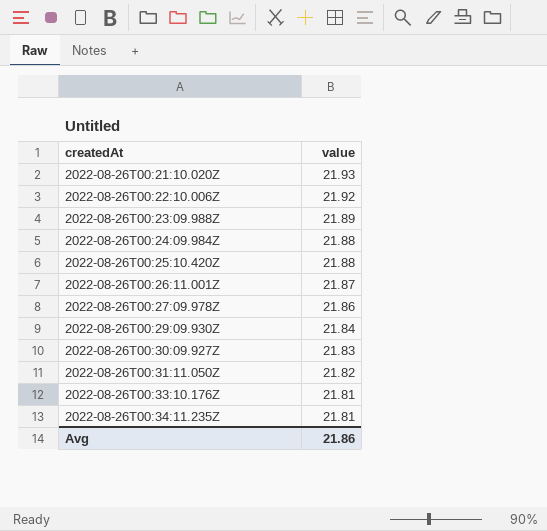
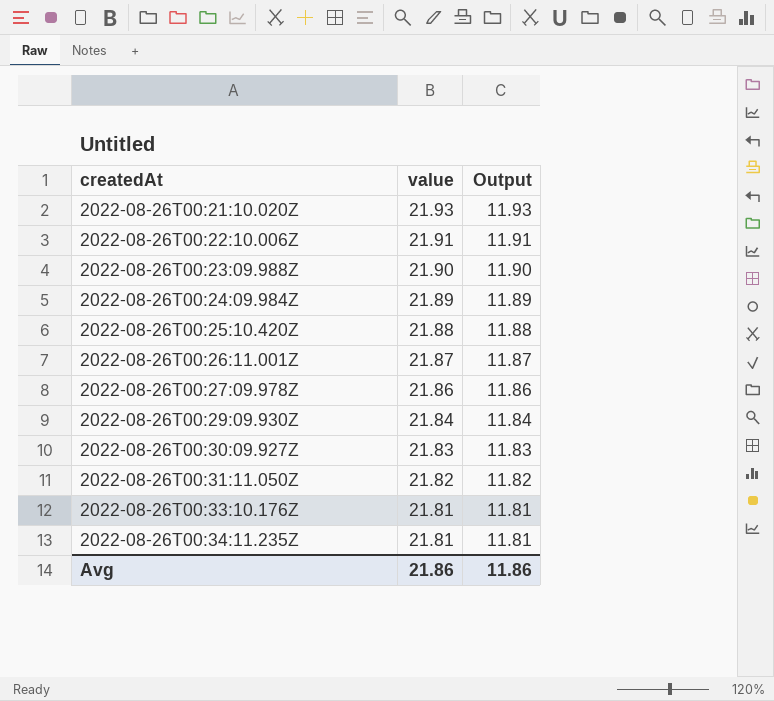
column Output | formula: none -> [value] - 10
2022-08-26T00:22:10.006Z | value: 21.92 -> 21.91
2022-08-26T00:23:09.988Z | value: 21.89 -> 21.90
2022-08-26T00:24:09.984Z | value: 21.88 -> 21.89

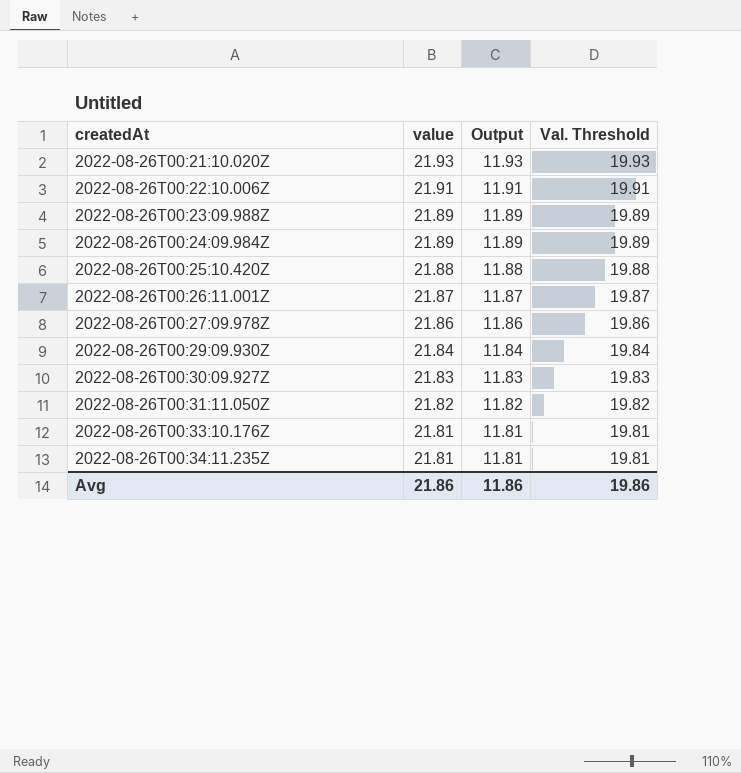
column Val. Threshold | formula: none -> [value] - 2
2022-08-26T00:23:09.988Z | value: 21.90 -> 21.89
2022-08-26T00:23:09.988Z | Output: 11.90 -> 11.89

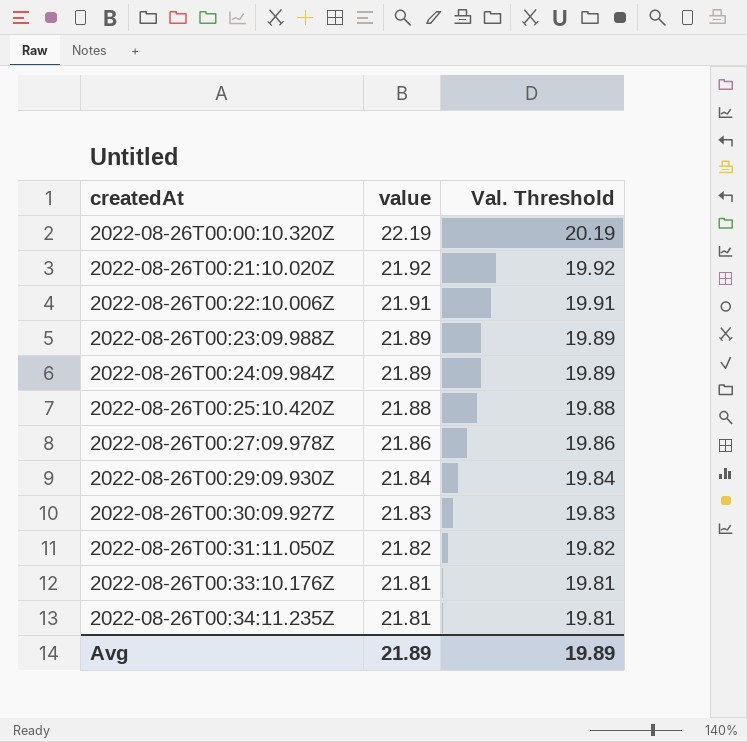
column Output | formula: [value] - 10 -> none
row 2022-08-26T00:26:11.001Z: 21.87 | 11.87 | 19.87 -> none
row 2022-08-26T00:00:10.320Z: none -> 22.19 | 20.19
2022-08-26T00:21:10.020Z | value: 21.93 -> 21.92
2022-08-26T00:21:10.020Z | Val. Threshold: 19.93 -> 19.92
Avg | value: 21.86 -> 21.89
Avg | Val. Threshold: 19.86 -> 19.89

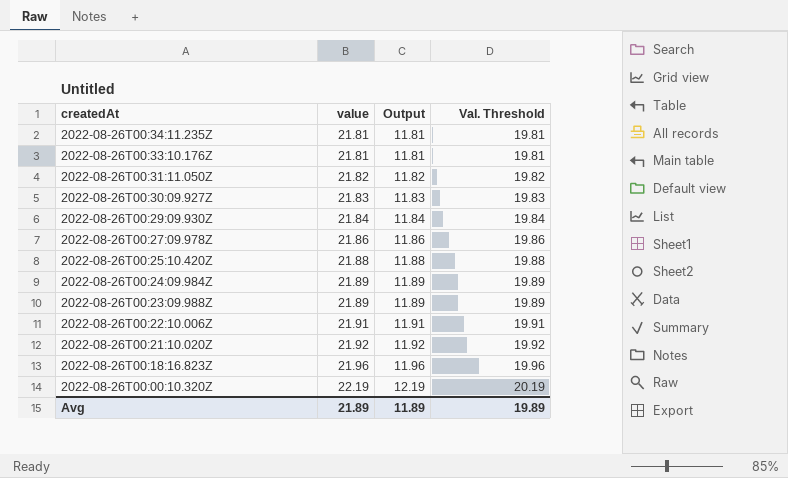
row order: createdAt ascending -> createdAt descending
column Output | formula: none -> [value] - 10
row 2022-08-26T00:18:16.823Z: none -> 21.96 | 11.96 | 19.96

